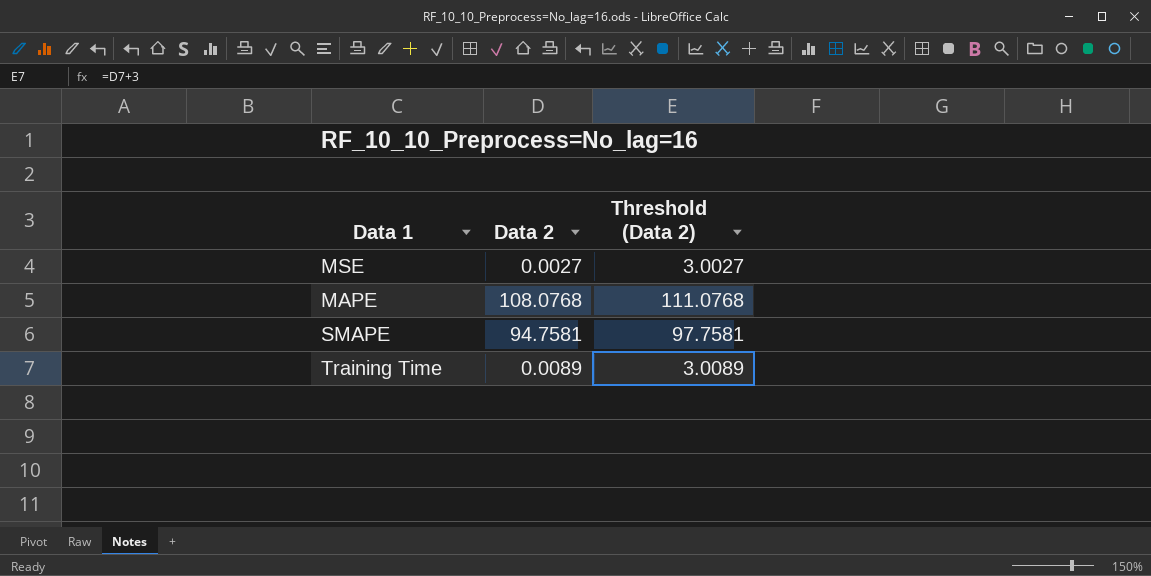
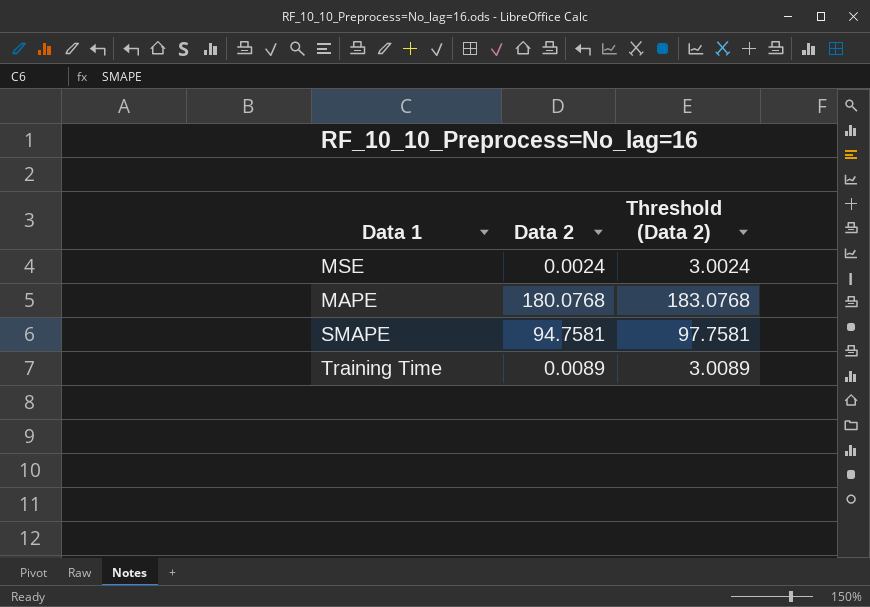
MSE | Data 2: 0.0027 -> 0.0024
MSE | Threshold (Data 2): 3.0027 -> 3.0024
MAPE | Data 2: 108.0768 -> 180.0768
MAPE | Threshold (Data 2): 111.0768 -> 183.0768

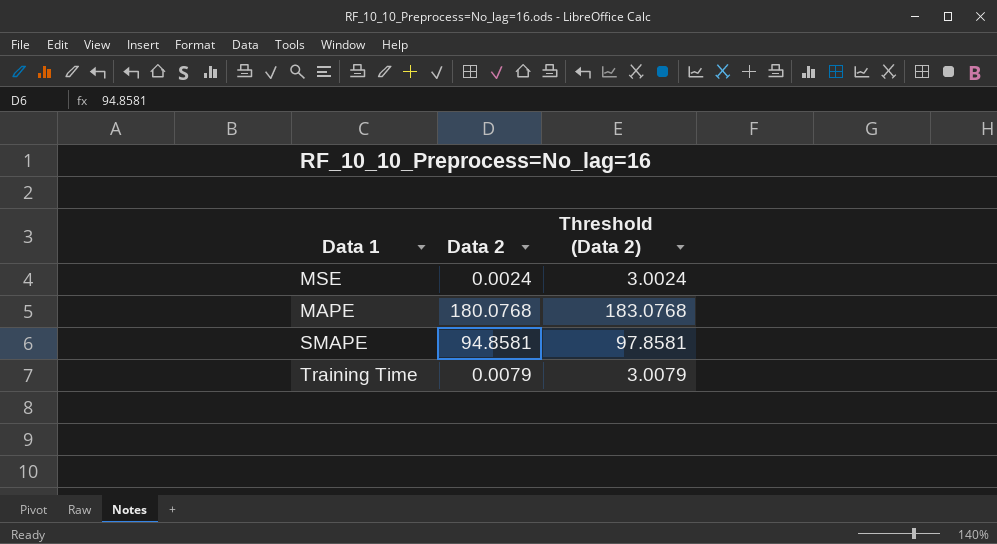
SMAPE | Data 2: 94.7581 -> 94.8581
SMAPE | Threshold (Data 2): 97.7581 -> 97.8581
Training Time | Data 2: 0.0089 -> 0.0079
Training Time | Threshold (Data 2): 3.0089 -> 3.0079

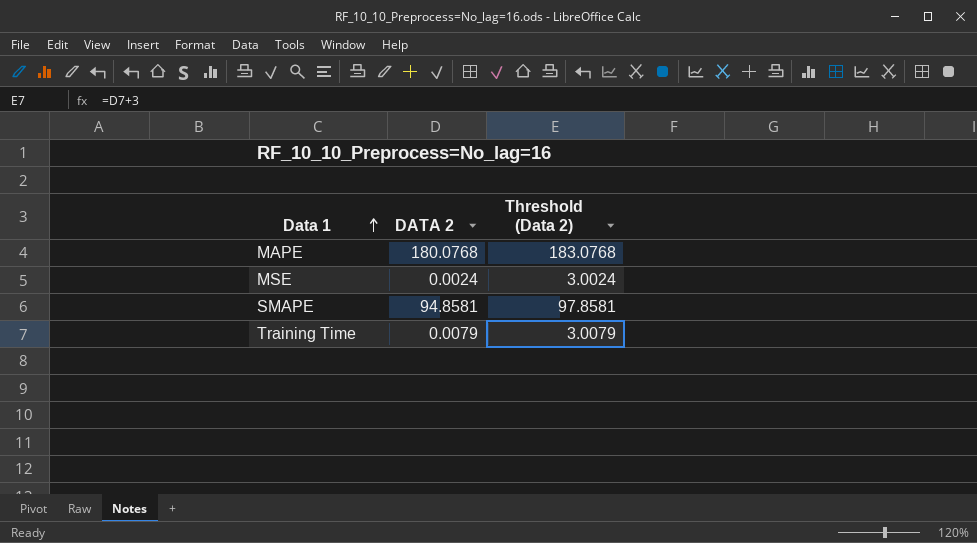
row order: none -> Data 1 ascending
column name: Data 2 -> DATA 2

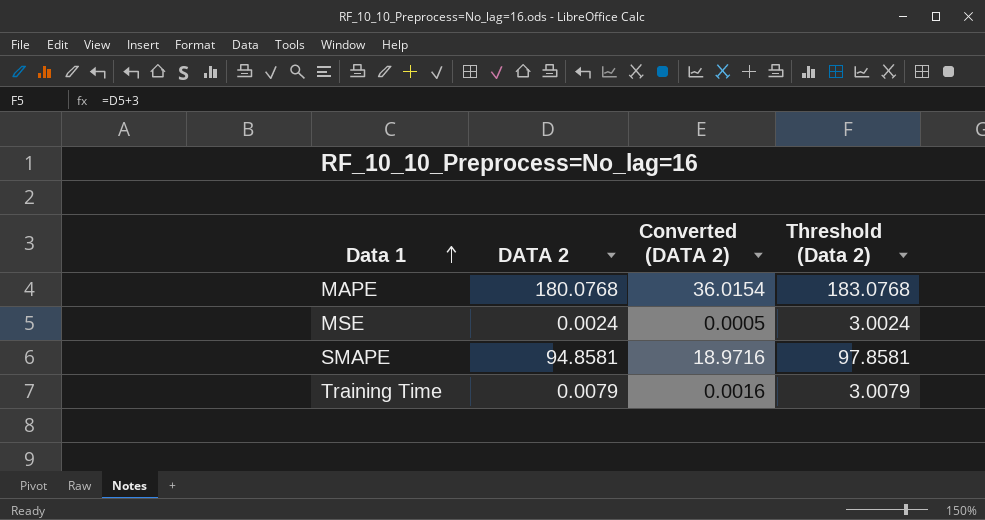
column Converted (DATA 2) | formula: none -> [DATA 2] * 0.2

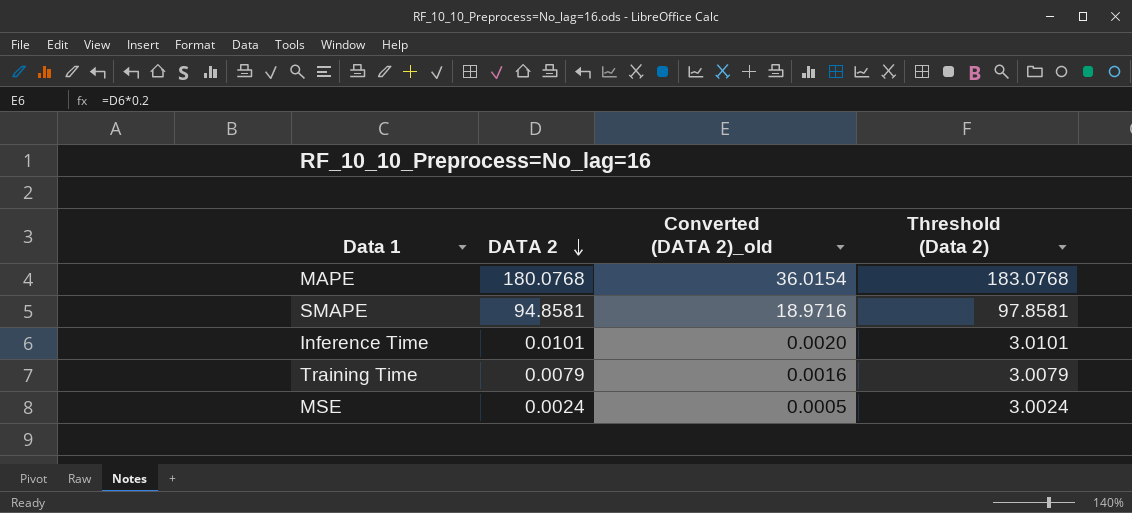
row order: Data 1 ascending -> DATA 2 descending
column name: Converted (DATA 2) -> Converted (DATA 2)_old
row Inference Time: none -> 0.0101 | 0.0020 | 3.0101

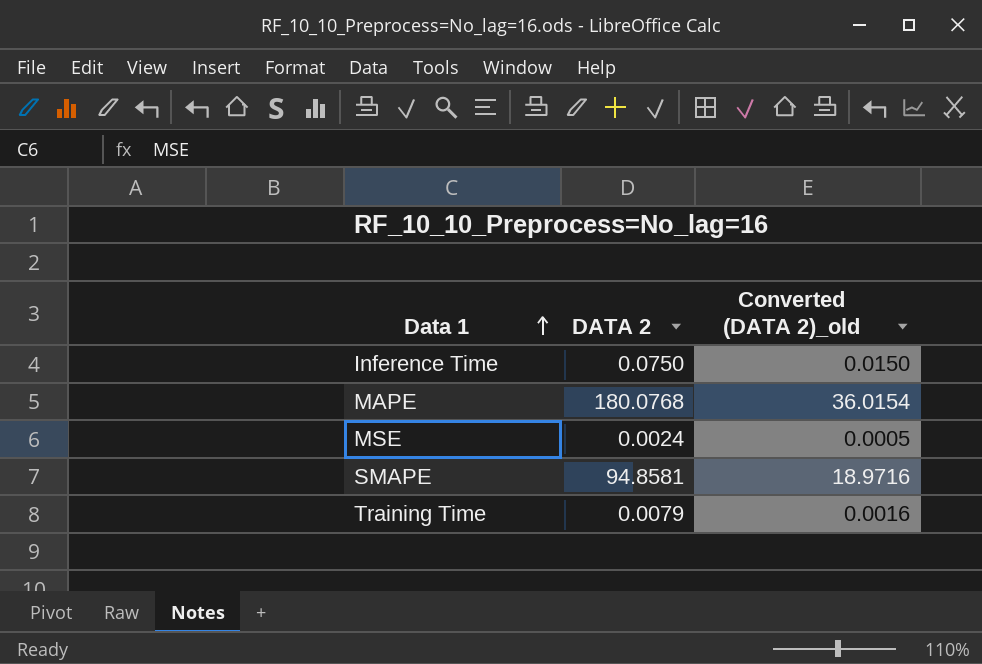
row order: DATA 2 descending -> Data 1 ascending
column Threshold (Data 2) | formula: [DATA 2] + 3 -> none
Inference Time | DATA 2: 0.0101 -> 0.0750
Inference Time | Converted (DATA 2)_old: 0.0020 -> 0.0150

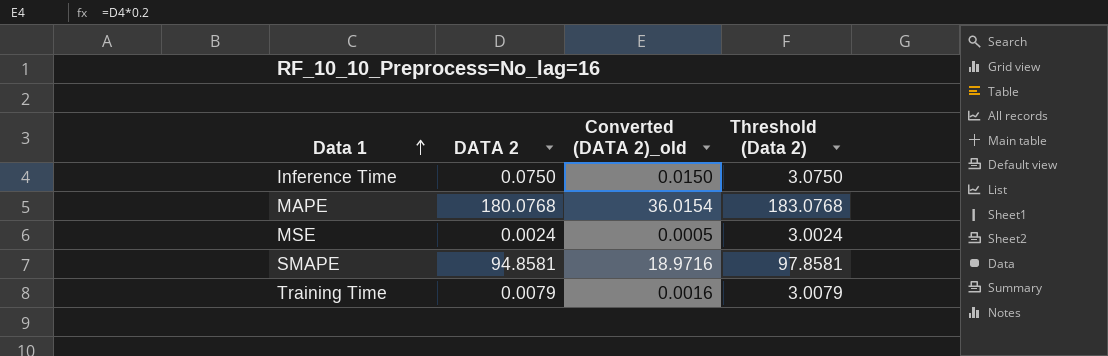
column Threshold (Data 2) | formula: none -> [DATA 2] + 3

